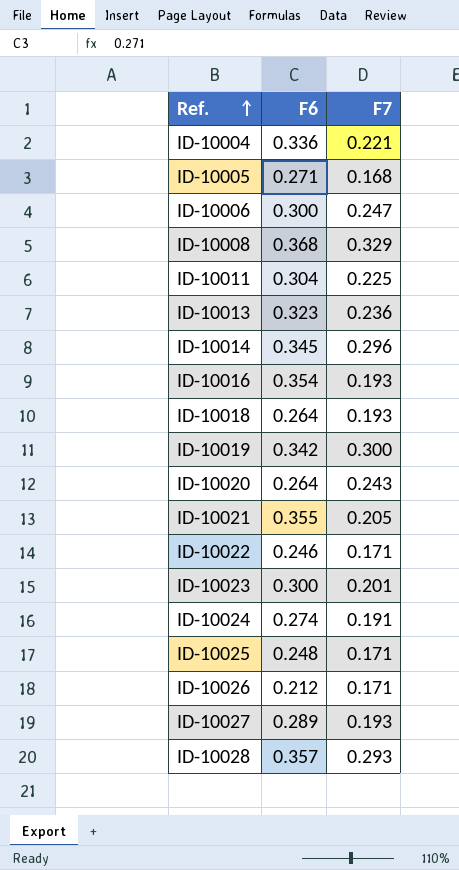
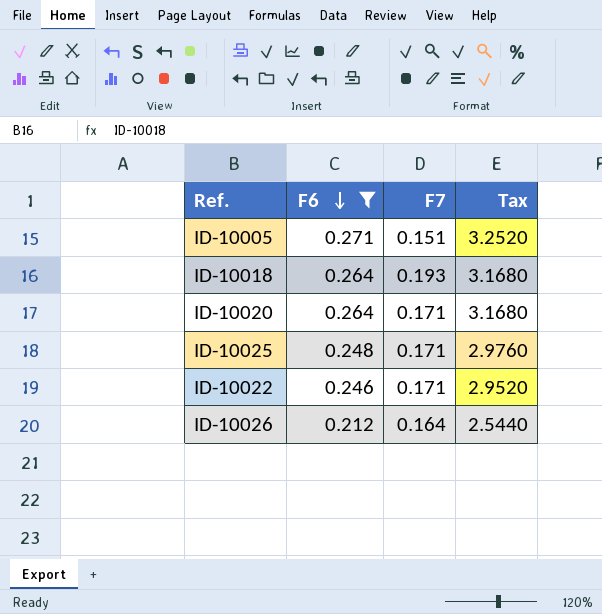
filter: none -> F6 <= 0.271
row order: Ref. ascending -> F6 descending
column Tax | formula: none -> [F6] * 12
ID-10005 | F7: 0.168 -> 0.151
ID-10020 | F7: 0.243 -> 0.171
ID-10026 | F7: 0.171 -> 0.164

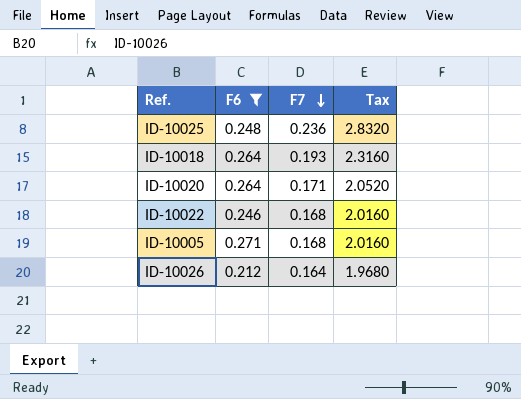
row order: F6 descending -> F7 descending
column Tax | formula: [F6] * 12 -> [F7] * 12
ID-10025 | F7: 0.171 -> 0.236
ID-10022 | F7: 0.171 -> 0.168
ID-10005 | F7: 0.151 -> 0.168

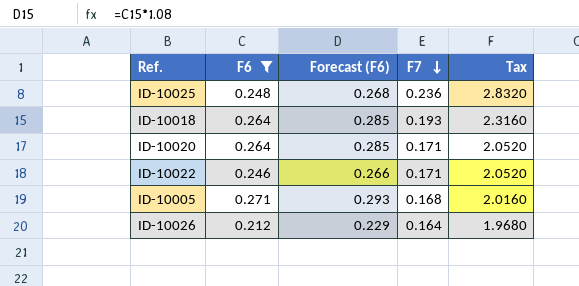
column Forecast (F6) | formula: none -> [F6] * 1.08
ID-10022 | F7: 0.168 -> 0.171
ID-10022 | Tax: 2.0160 -> 2.0520

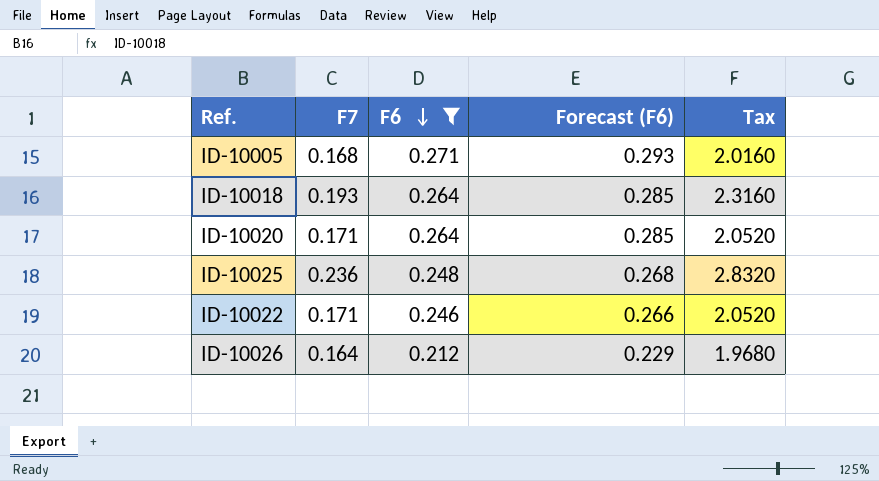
row order: F7 descending -> F6 descending
column F7 | position: 4 -> 2

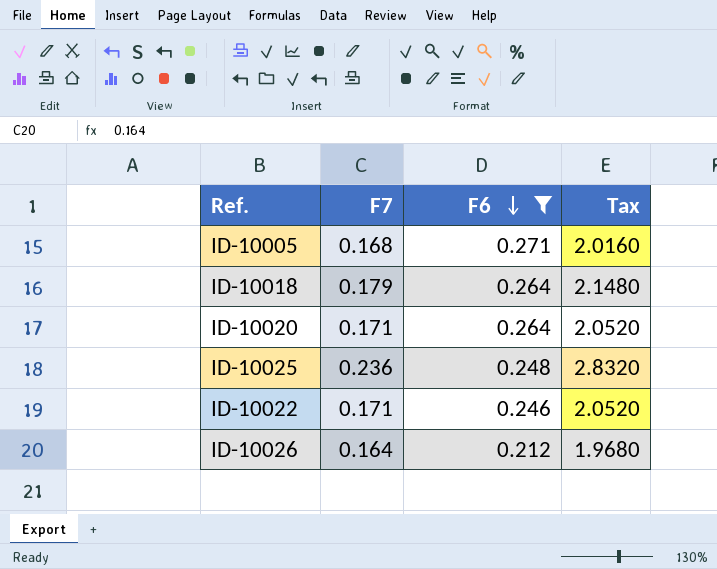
column Forecast (F6) | formula: [F6] * 1.08 -> none
ID-10018 | F7: 0.193 -> 0.179
ID-10018 | Tax: 2.3160 -> 2.1480

